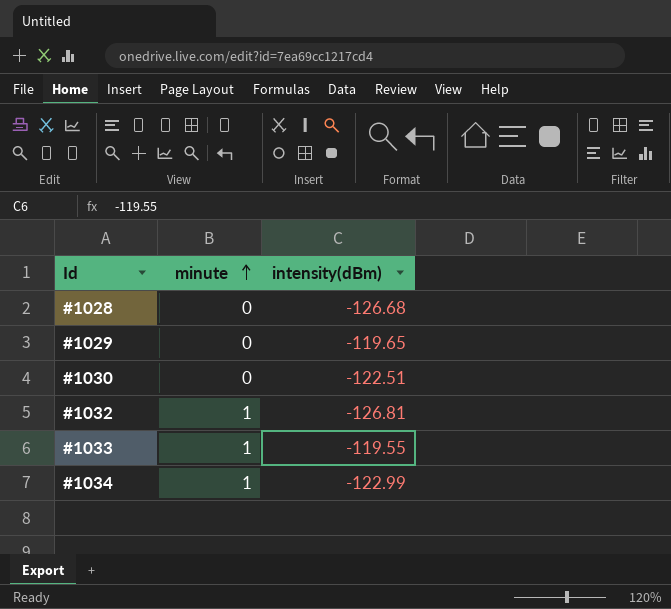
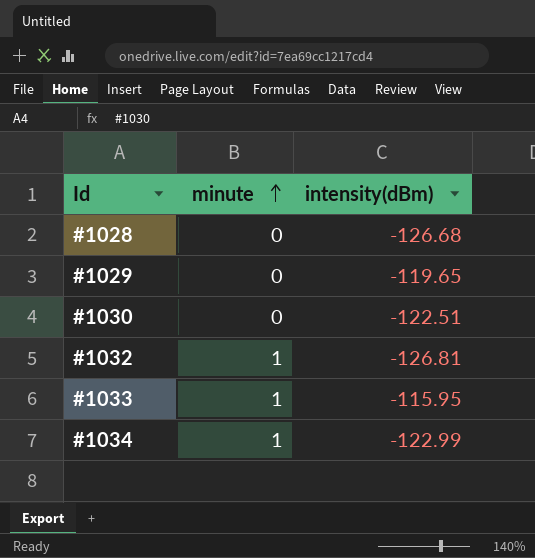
#1033 | intensity(dBm): -119.55 -> -115.95

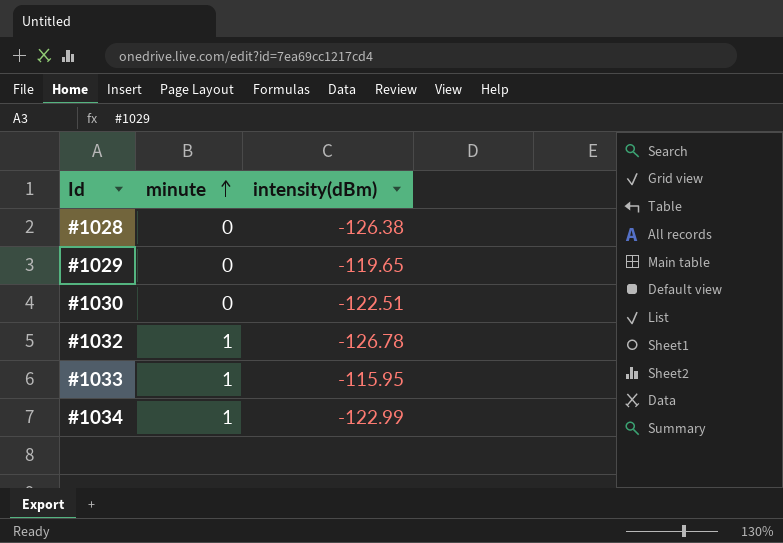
#1028 | intensity(dBm): -126.68 -> -126.38
#1032 | intensity(dBm): -126.81 -> -126.78

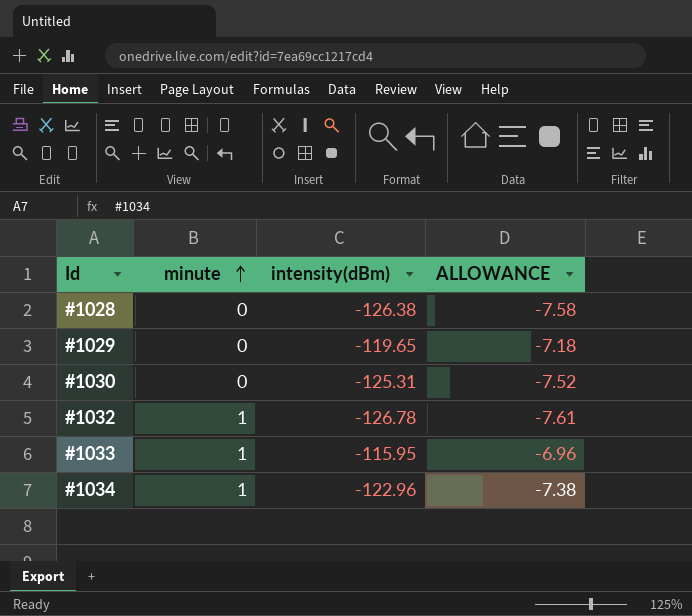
column ALLOWANCE | formula: none -> [intensity(dBm)] * 0.06
#1030 | intensity(dBm): -122.51 -> -125.31
#1034 | intensity(dBm): -122.99 -> -122.96

